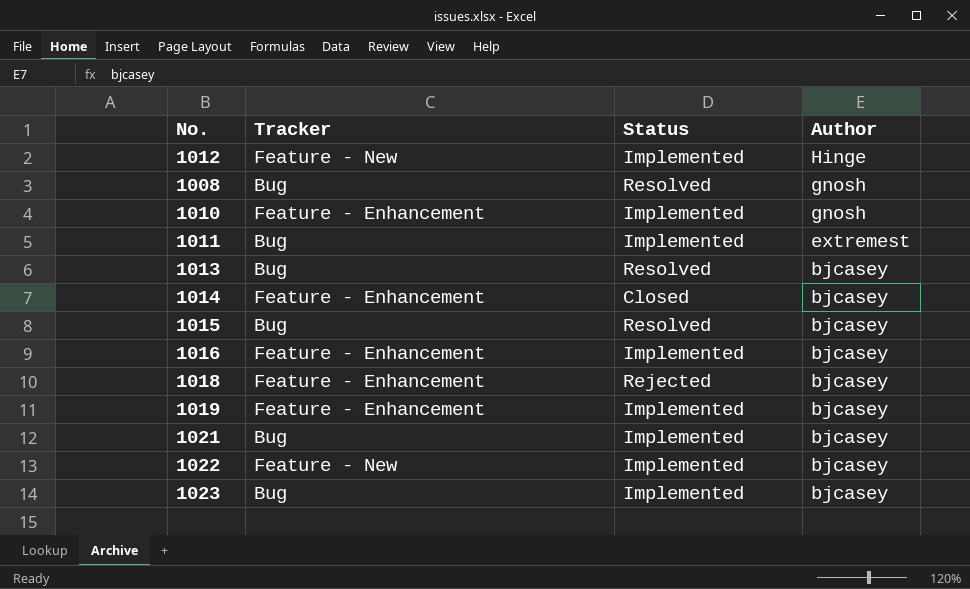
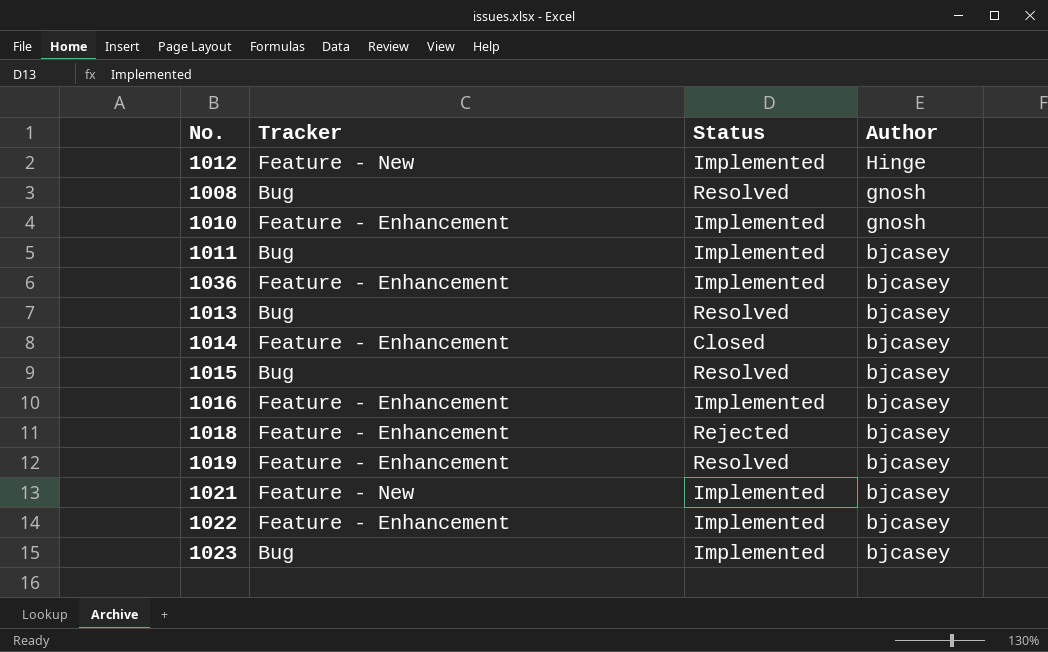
1011 | Author: extremest -> bjcasey
row 1036: none -> Feature - Enhancement | Implemented | bjcasey
1019 | Status: Implemented -> Resolved
1021 | Tracker: Bug -> Feature - New
1022 | Tracker: Feature - New -> Feature - Enhancement

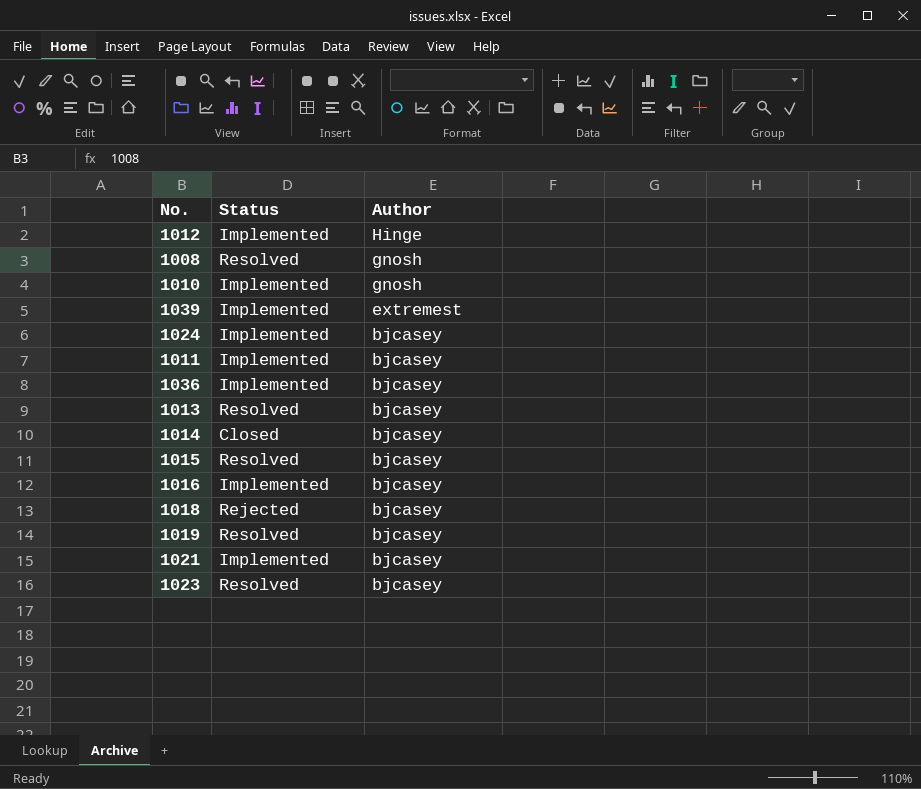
column Tracker | position: 2 -> none
row 1022: Feature - Enhancement | Implemented | bjcasey -> none
row 1039: none -> Implemented | extremest
row 1024: none -> Implemented | bjcasey
1023 | Status: Implemented -> Resolved

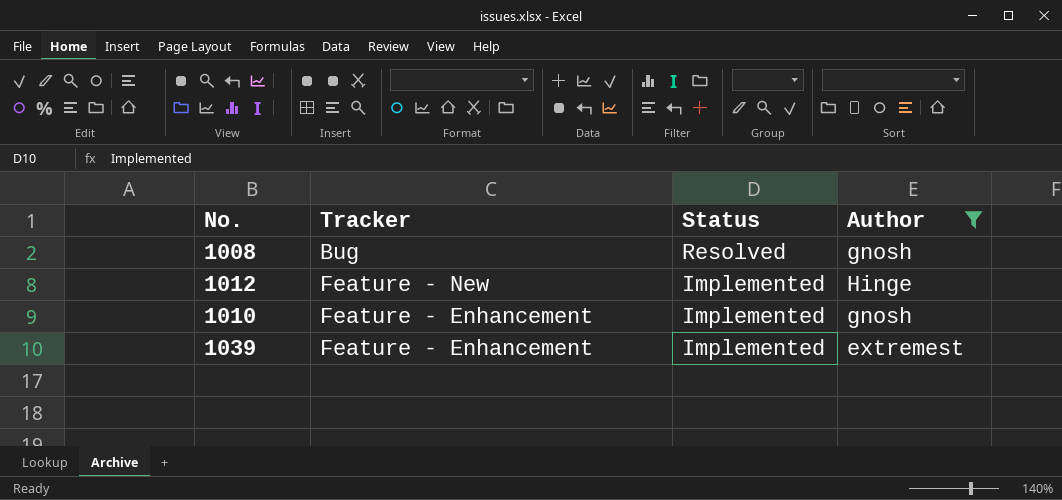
filter: none -> Author != bjcasey
row order: Author descending -> Status descending
column Tracker | position: none -> 2

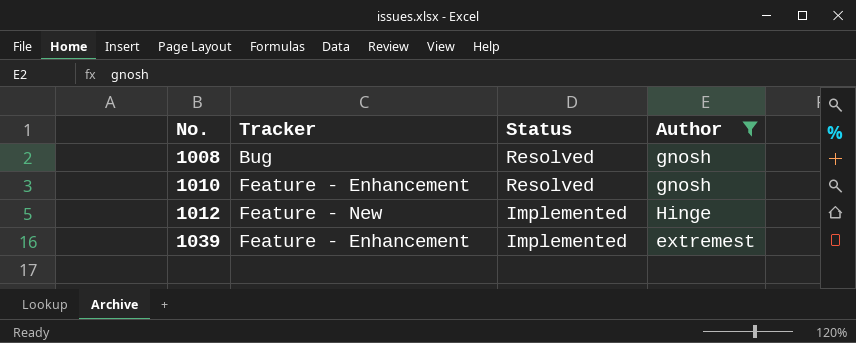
row order: Status descending -> No. ascending
1010 | Status: Implemented -> Resolved

